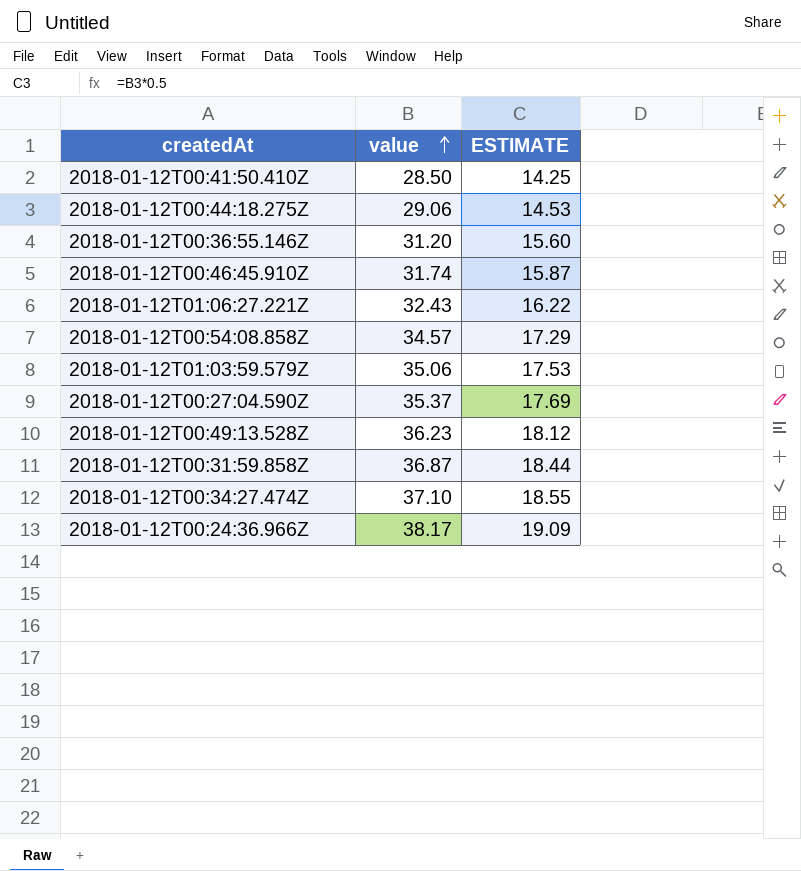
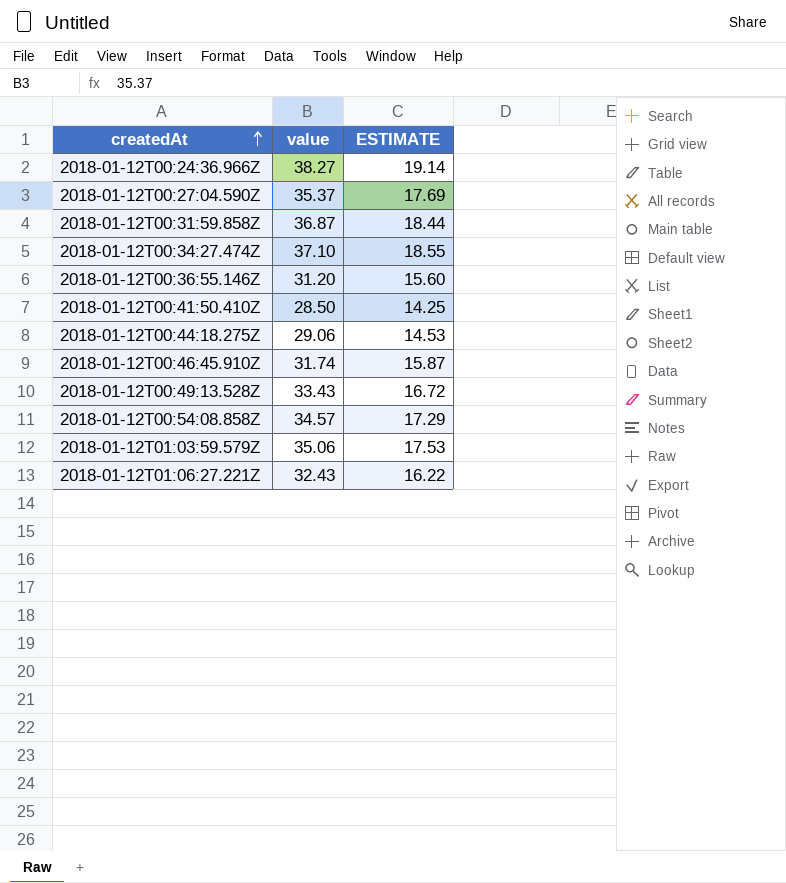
row order: value ascending -> createdAt ascending
2018-01-12T00:24:36.966Z | value: 38.17 -> 38.27
2018-01-12T00:24:36.966Z | ESTIMATE: 19.09 -> 19.14
2018-01-12T00:49:13.528Z | value: 36.23 -> 33.43
2018-01-12T00:49:13.528Z | ESTIMATE: 18.12 -> 16.72

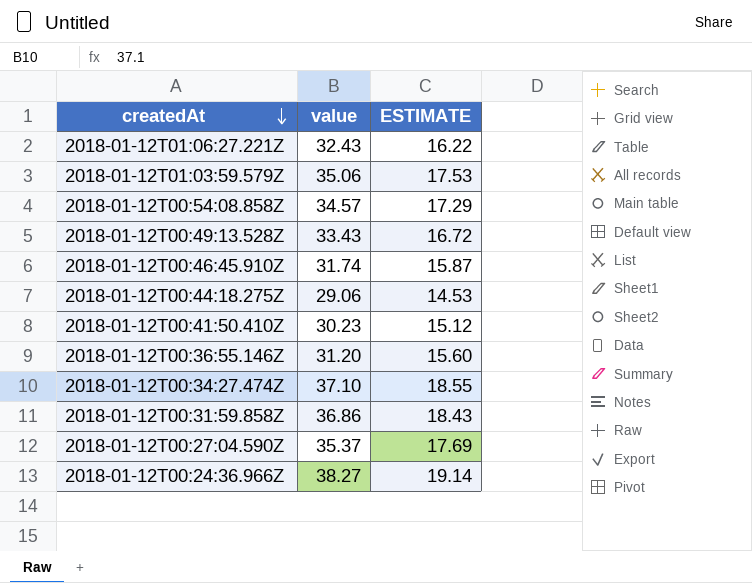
row order: createdAt ascending -> createdAt descending
2018-01-12T00:41:50.410Z | value: 28.50 -> 30.23
2018-01-12T00:41:50.410Z | ESTIMATE: 14.25 -> 15.12
2018-01-12T00:31:59.858Z | value: 36.87 -> 36.86
2018-01-12T00:31:59.858Z | ESTIMATE: 18.44 -> 18.43

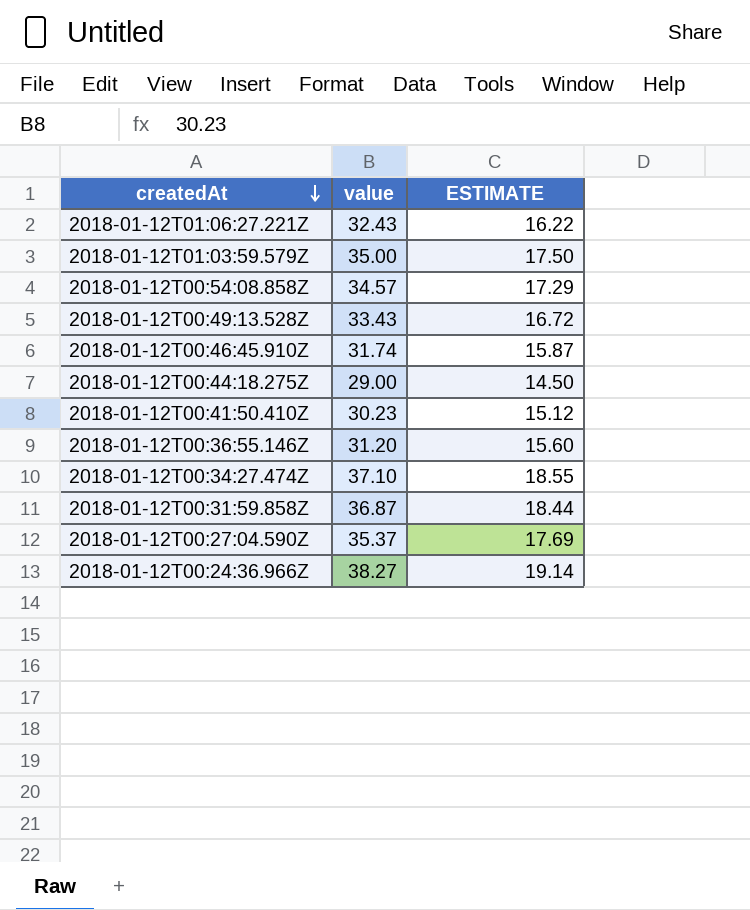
2018-01-12T01:03:59.579Z | value: 35.06 -> 35.00
2018-01-12T01:03:59.579Z | ESTIMATE: 17.53 -> 17.50
2018-01-12T00:44:18.275Z | value: 29.06 -> 29.00
2018-01-12T00:44:18.275Z | ESTIMATE: 14.53 -> 14.50
2018-01-12T00:31:59.858Z | value: 36.86 -> 36.87
2018-01-12T00:31:59.858Z | ESTIMATE: 18.43 -> 18.44

